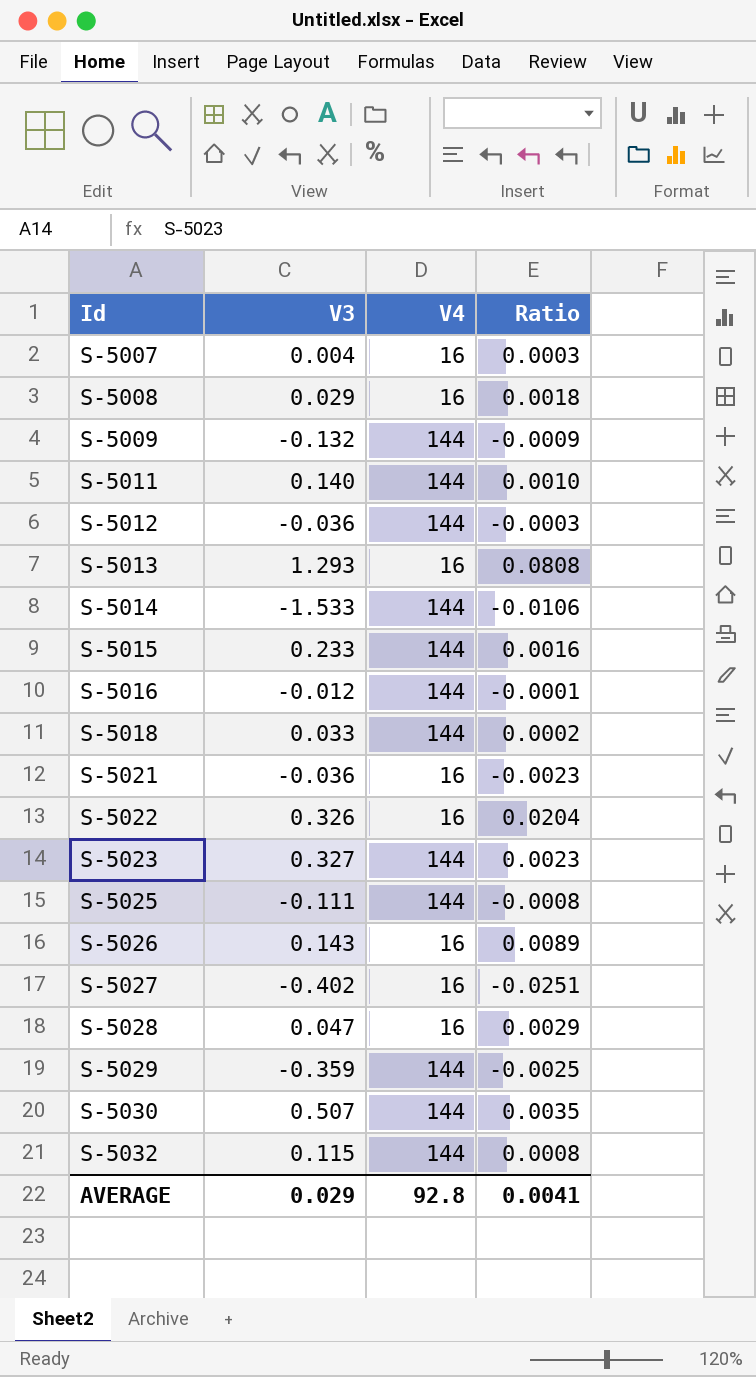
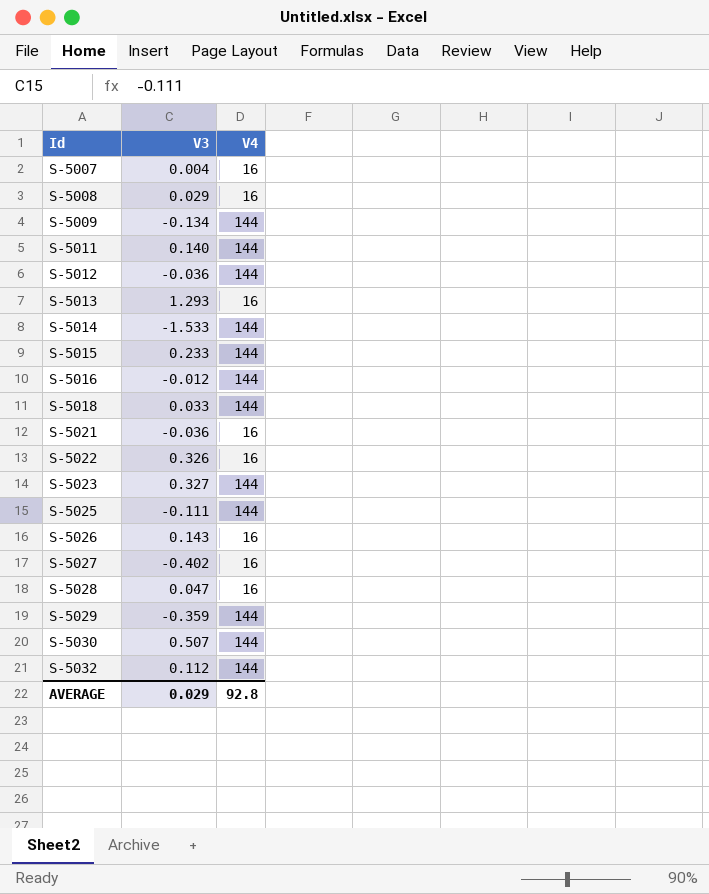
column Ratio | formula: [V3] / [V4] -> none
S-5009 | V3: -0.132 -> -0.134
S-5032 | V3: 0.115 -> 0.112

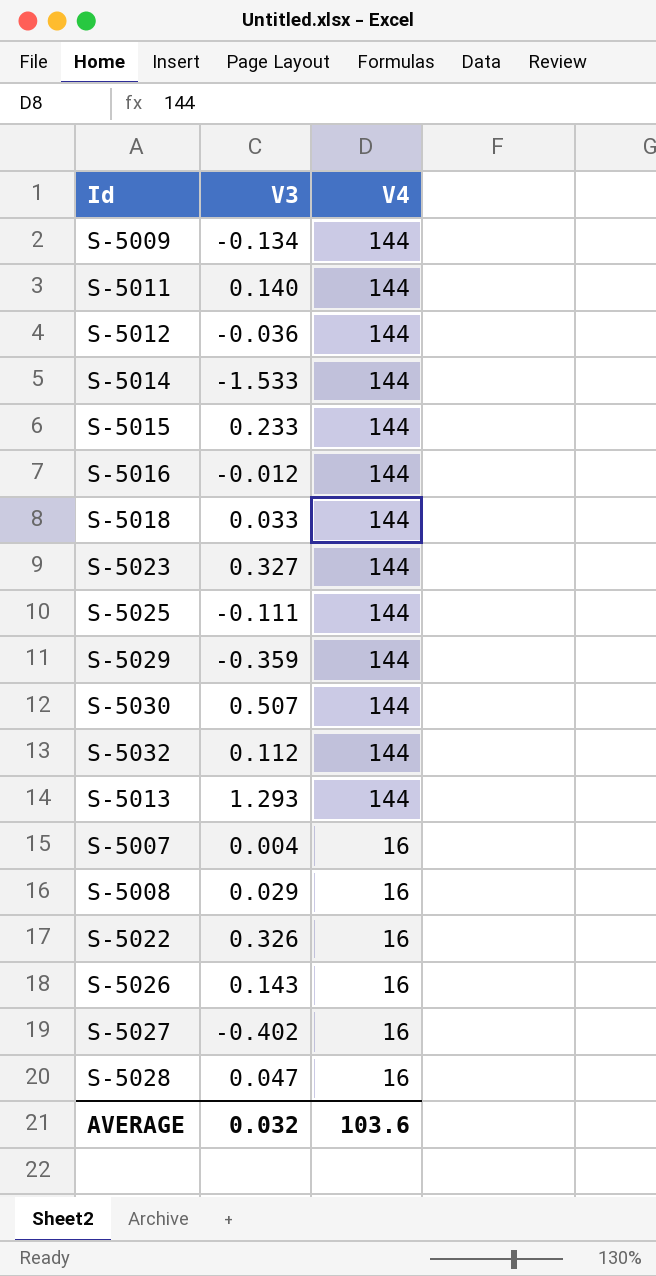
row order: Id ascending -> V4 descending
row S-5021: -0.036 | 16 -> none
S-5013 | V4: 16 -> 144
AVERAGE | V3: 0.029 -> 0.032
AVERAGE | V4: 92.8 -> 103.6

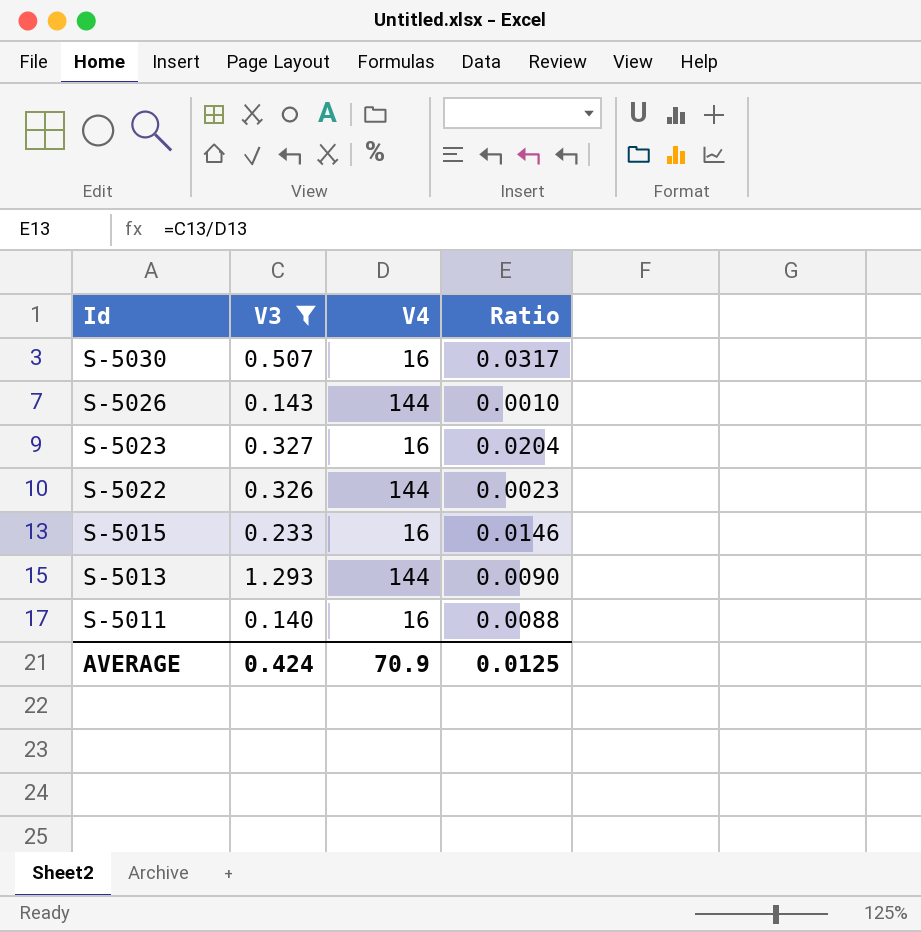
filter: none -> V3 >= 0.140
row order: V4 descending -> Id descending
column Ratio | formula: none -> [V3] / [V4]
S-5030 | V4: 144 -> 16
S-5026 | V4: 16 -> 144
S-5023 | V4: 144 -> 16
S-5022 | V4: 16 -> 144
S-5015 | V4: 144 -> 16
S-5011 | V4: 144 -> 16
AVERAGE | V3: 0.032 -> 0.424
AVERAGE | V4: 103.6 -> 70.9

